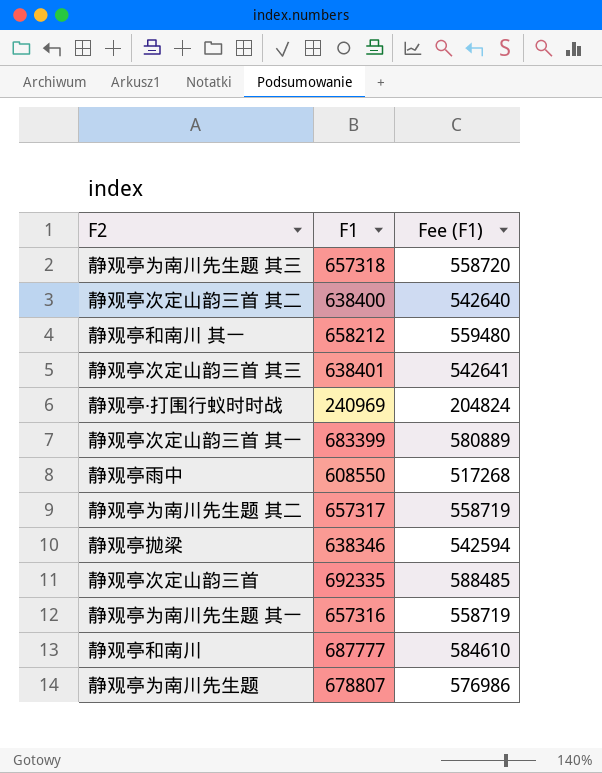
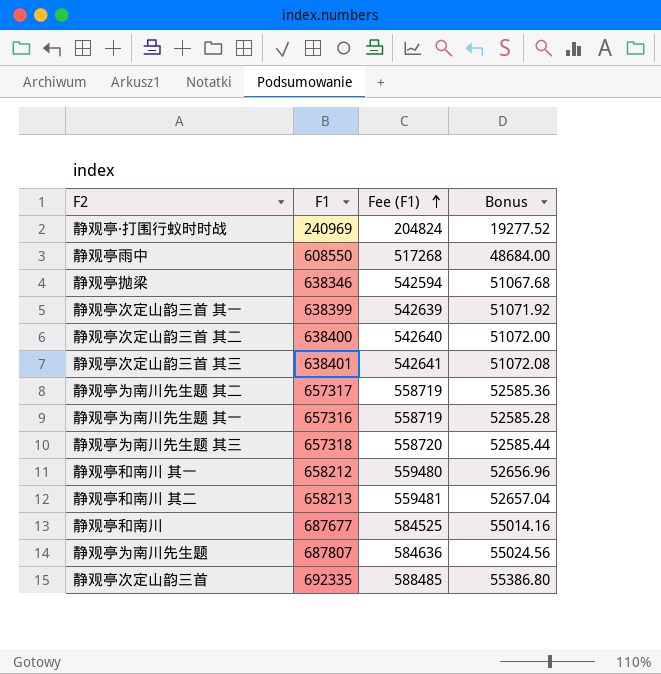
row order: none -> Fee (F1) ascending
column Bonus | formula: none -> [F1] * 0.08
静观亭次定山韵三首 其一 | F1: 683399 -> 638399
静观亭次定山韵三首 其一 | Fee (F1): 580889 -> 542639
row 静观亭和南川 其二: none -> 658213 | 559481 | 52657.04
静观亭和南川 | F1: 687777 -> 687677
静观亭和南川 | Fee (F1): 584610 -> 584525
静观亭为南川先生题 | F1: 678807 -> 687807
静观亭为南川先生题 | Fee (F1): 576986 -> 584636

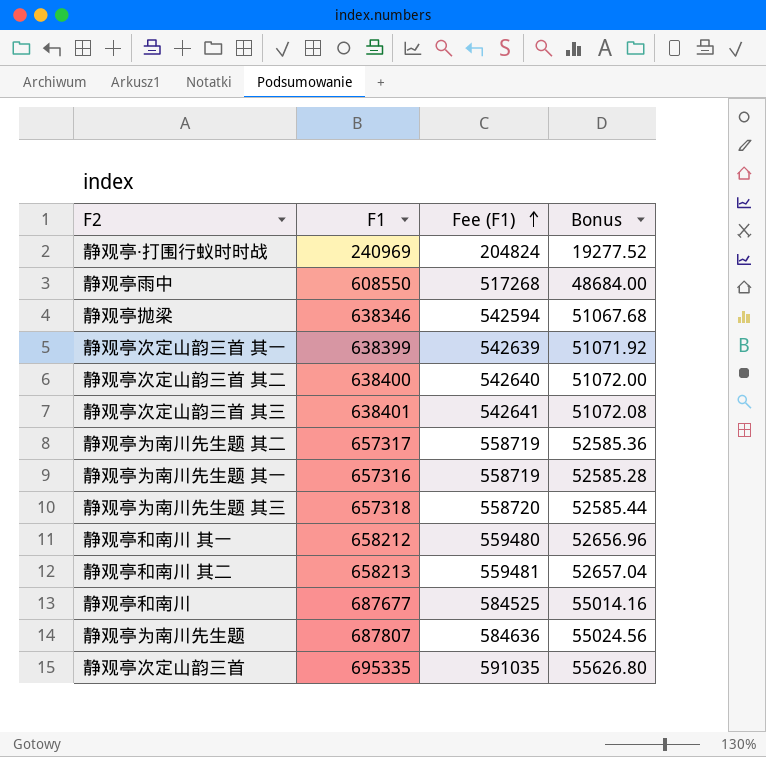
静观亭次定山韵三首 | F1: 692335 -> 695335
静观亭次定山韵三首 | Fee (F1): 588485 -> 591035
静观亭次定山韵三首 | Bonus: 55386.80 -> 55626.80

